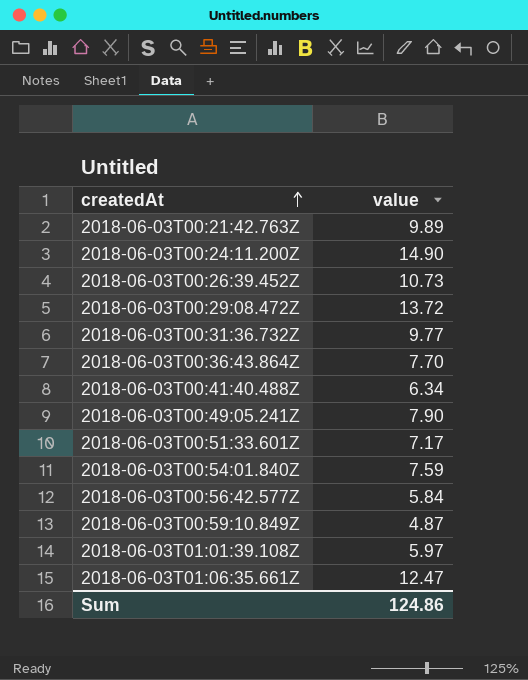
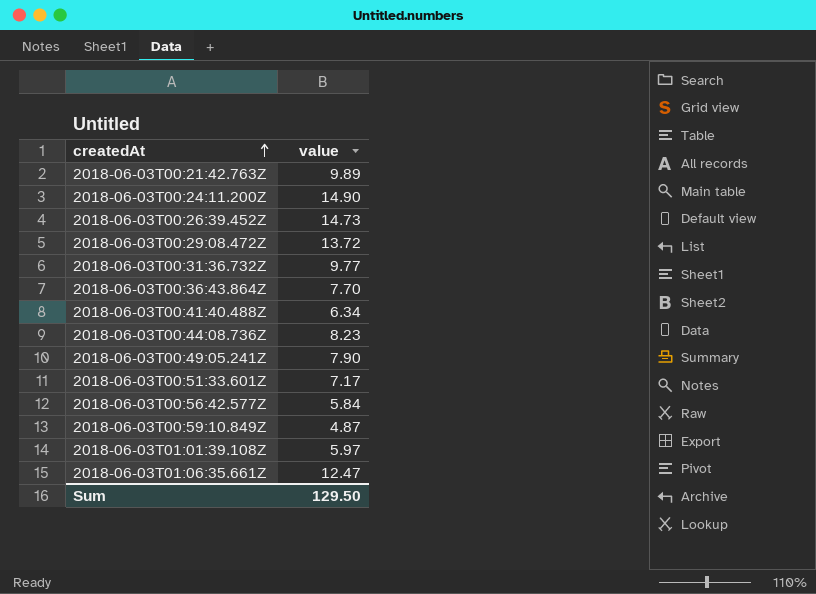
row 2018-06-03T00:54:01.840Z: 7.59 -> none
2018-06-03T00:26:39.452Z | value: 10.73 -> 14.73
row 2018-06-03T00:44:08.736Z: none -> 8.23
Sum | value: 124.86 -> 129.50

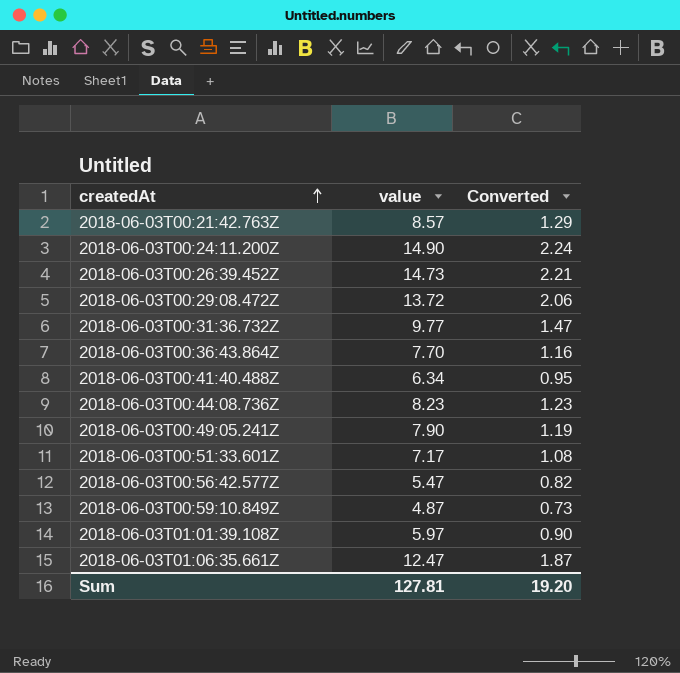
column Converted | formula: none -> [value] * 0.15
2018-06-03T00:21:42.763Z | value: 9.89 -> 8.57
2018-06-03T00:56:42.577Z | value: 5.84 -> 5.47
Sum | value: 129.50 -> 127.81

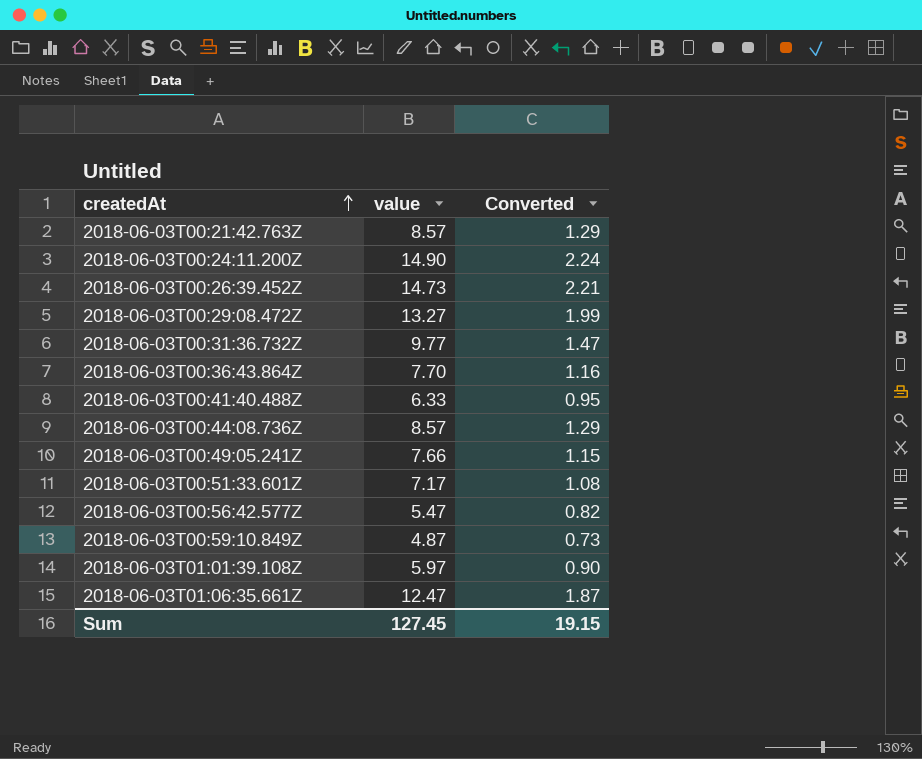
2018-06-03T00:29:08.472Z | value: 13.72 -> 13.27
2018-06-03T00:29:08.472Z | Converted: 2.06 -> 1.99
2018-06-03T00:41:40.488Z | value: 6.34 -> 6.33
2018-06-03T00:44:08.736Z | value: 8.23 -> 8.57
2018-06-03T00:44:08.736Z | Converted: 1.23 -> 1.29
2018-06-03T00:49:05.241Z | value: 7.90 -> 7.66
2018-06-03T00:49:05.241Z | Converted: 1.19 -> 1.15
Sum | value: 127.81 -> 127.45
Sum | Converted: 19.20 -> 19.15

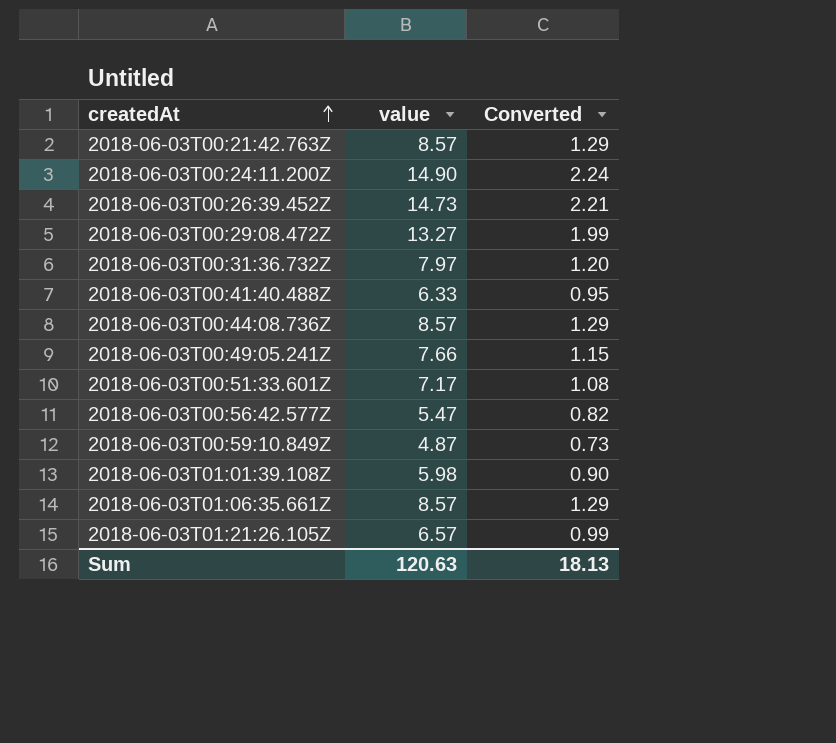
row 2018-06-03T00:36:43.864Z: 7.70 | 1.16 -> none
2018-06-03T00:31:36.732Z | value: 9.77 -> 7.97
2018-06-03T00:31:36.732Z | Converted: 1.47 -> 1.20
2018-06-03T01:01:39.108Z | value: 5.97 -> 5.98
2018-06-03T01:06:35.661Z | value: 12.47 -> 8.57
2018-06-03T01:06:35.661Z | Converted: 1.87 -> 1.29
row 2018-06-03T01:21:26.105Z: none -> 6.57 | 0.99
Sum | value: 127.45 -> 120.63
Sum | Converted: 19.15 -> 18.13

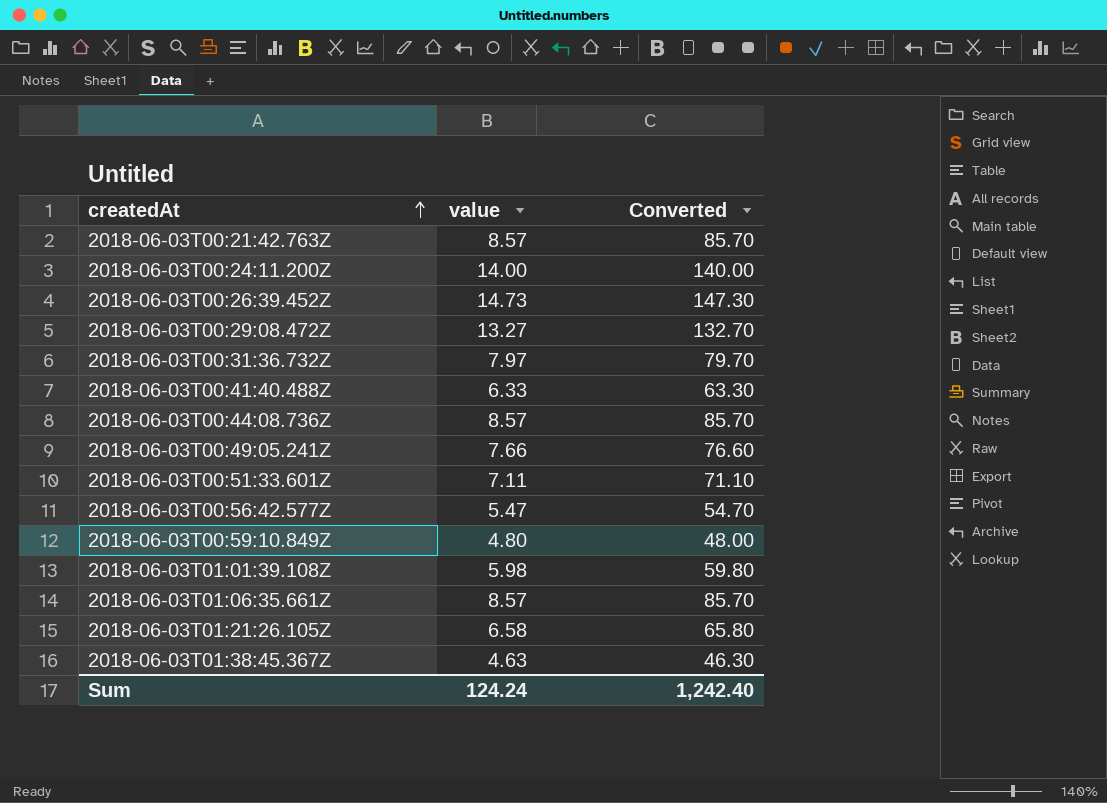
column Converted | formula: [value] * 0.15 -> [value] * 10
2018-06-03T00:24:11.200Z | value: 14.90 -> 14.00
2018-06-03T00:51:33.601Z | value: 7.17 -> 7.11
2018-06-03T00:59:10.849Z | value: 4.87 -> 4.80
2018-06-03T01:21:26.105Z | value: 6.57 -> 6.58
row 2018-06-03T01:38:45.367Z: none -> 4.63 | 46.30
Sum | value: 120.63 -> 124.24
Sum | Converted: 18.13 -> 1,242.40

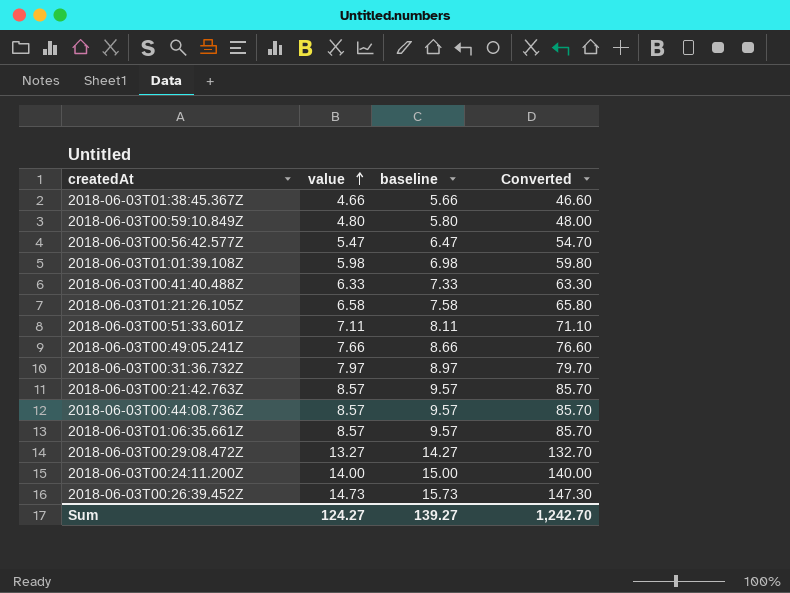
row order: createdAt ascending -> value ascending
column baseline | formula: none -> [value] + 1
2018-06-03T01:38:45.367Z | value: 4.63 -> 4.66
2018-06-03T01:38:45.367Z | Converted: 46.30 -> 46.60
Sum | value: 124.24 -> 124.27
Sum | Converted: 1,242.40 -> 1,242.70

